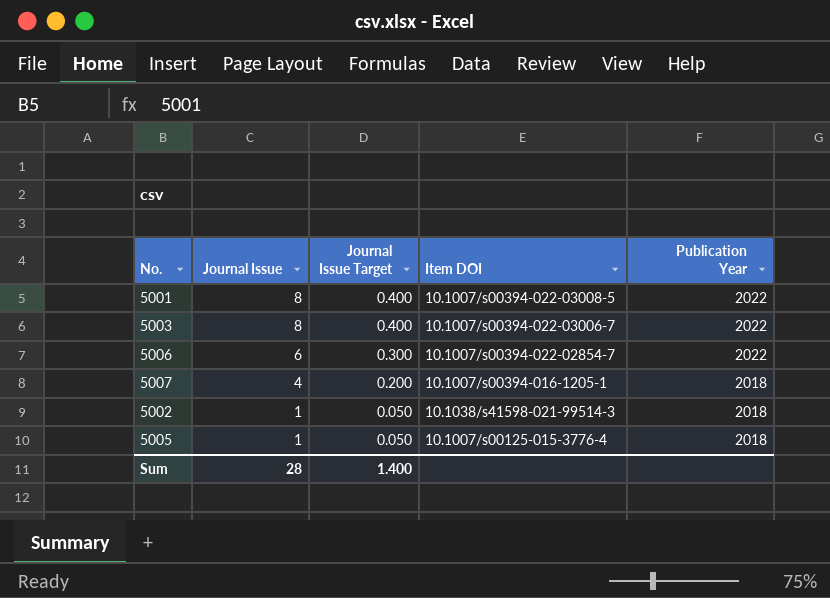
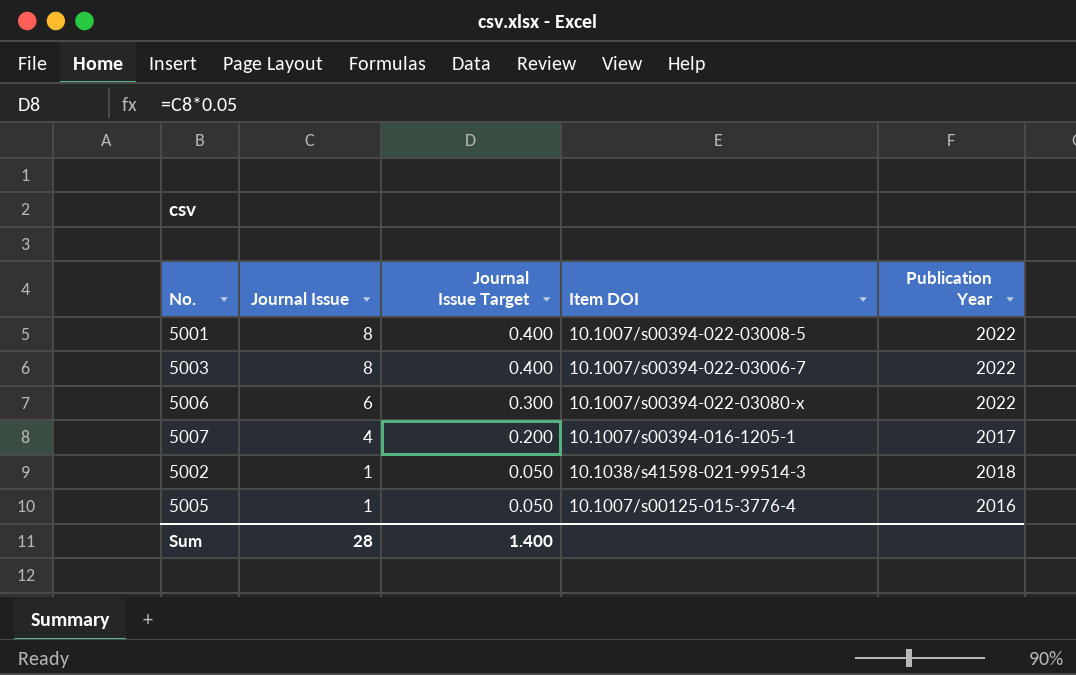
5006 | Item DOI: 10.1007/s00394-022-02854-7 -> 10.1007/s00394-022-03080-x
5007 | Publication Year: 2018 -> 2017
5005 | Publication Year: 2018 -> 2016

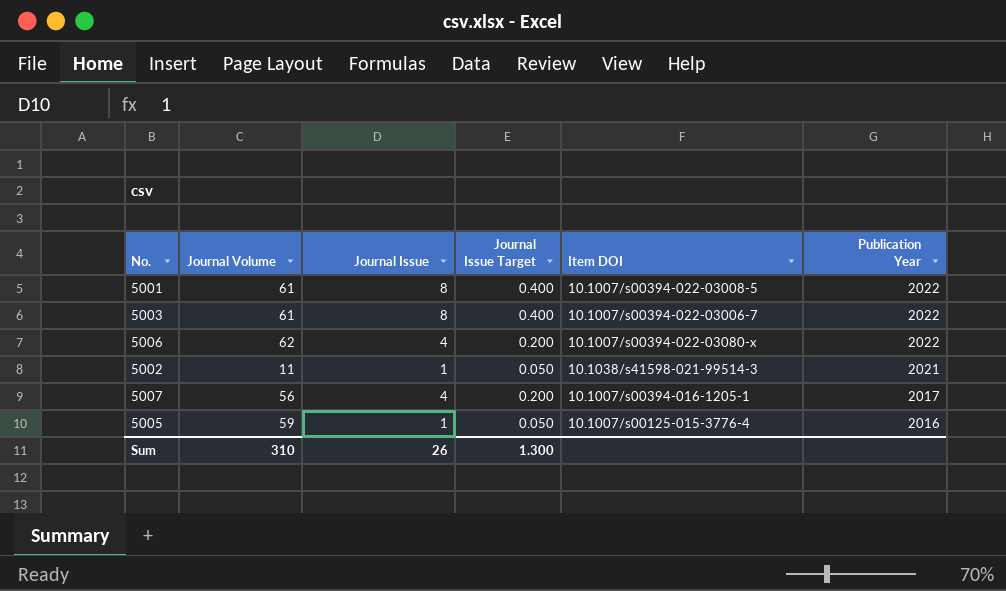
row order: Journal Issue descending -> Publication Year descending
column Journal Volume | position: none -> 2
5006 | Journal Issue: 6 -> 4
5006 | Journal Issue Target: 0.300 -> 0.200
5002 | Publication Year: 2018 -> 2021
Sum | Journal Issue: 28 -> 26
Sum | Journal Issue Target: 1.400 -> 1.300

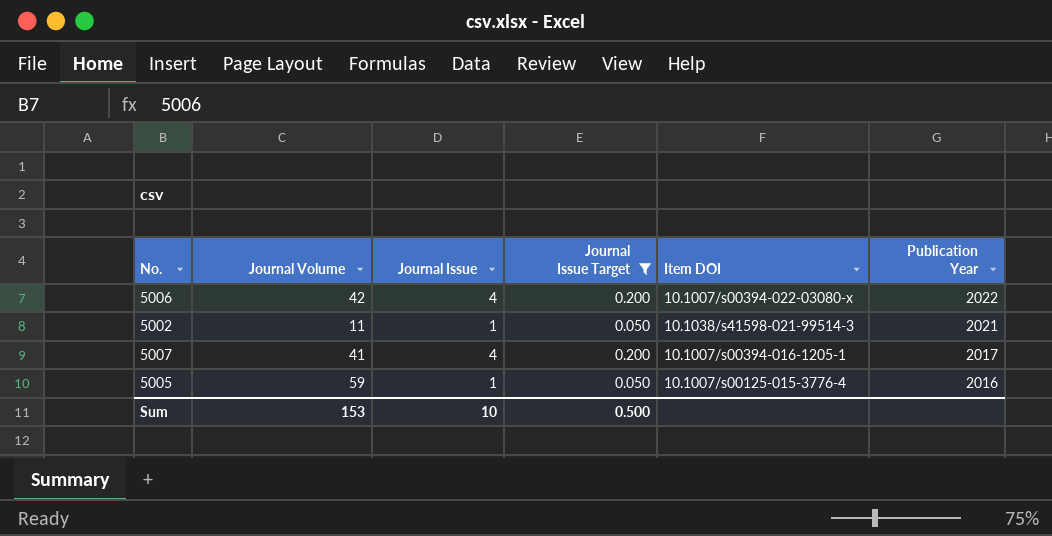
filter: none -> Journal Issue Target != 0.400
5006 | Journal Volume: 62 -> 42
5007 | Journal Volume: 56 -> 41
Sum | Journal Volume: 310 -> 153
Sum | Journal Issue: 26 -> 10
Sum | Journal Issue Target: 1.300 -> 0.500

